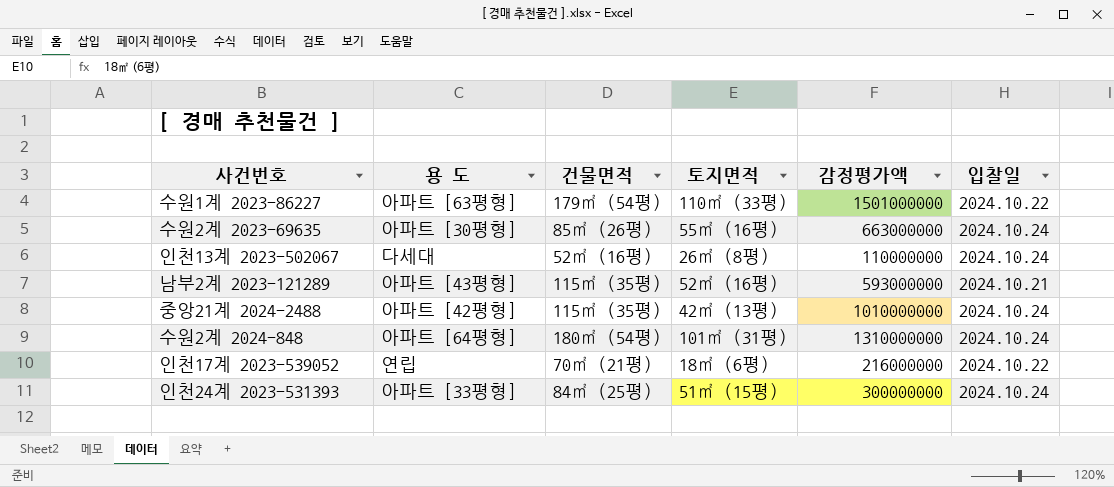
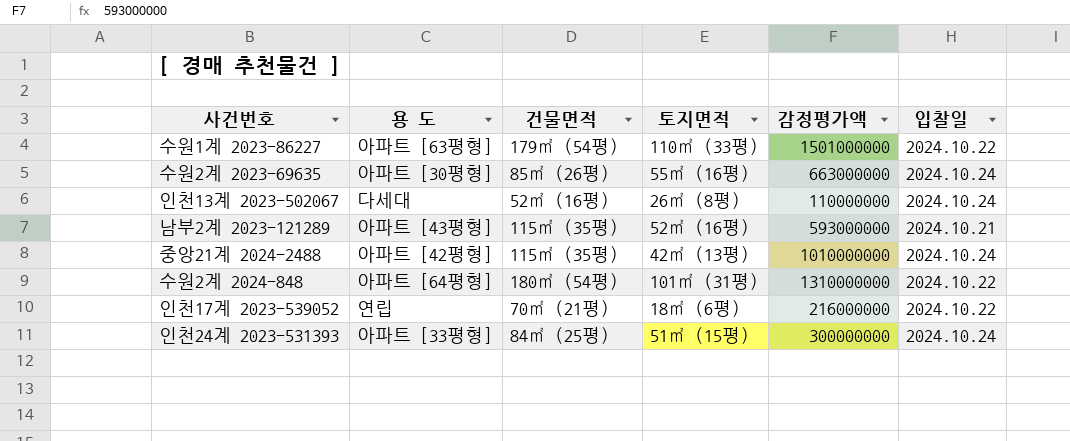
수원2계 2024-848 | 입찰일: 2024.10.24 -> 2024.10.22

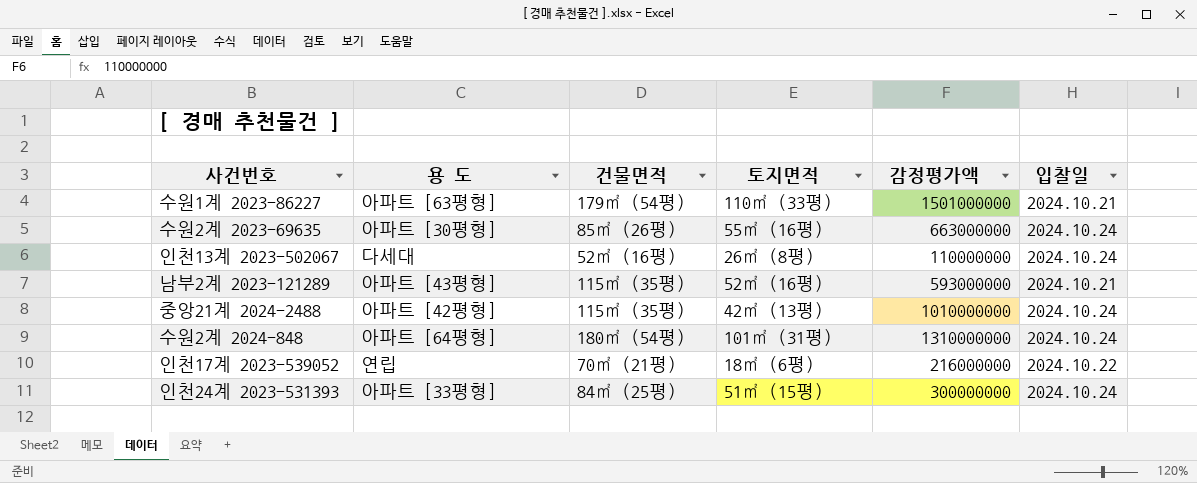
수원1계 2023-86227 | 입찰일: 2024.10.22 -> 2024.10.21
수원2계 2024-848 | 입찰일: 2024.10.22 -> 2024.10.24

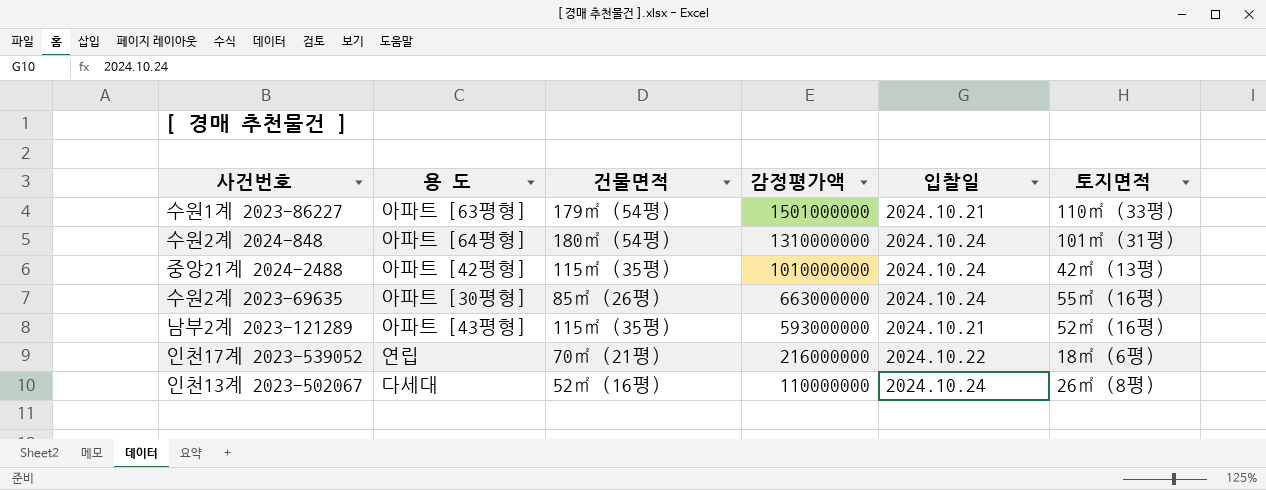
row order: none -> 감정평가액 descending
column 토지면적 | position: 4 -> 6
row 인천24계 2023-531393: 아파트 [33평형] | 84㎡ (25평) | 51㎡ (15평) | 300000000 | 2024.10.24 -> none

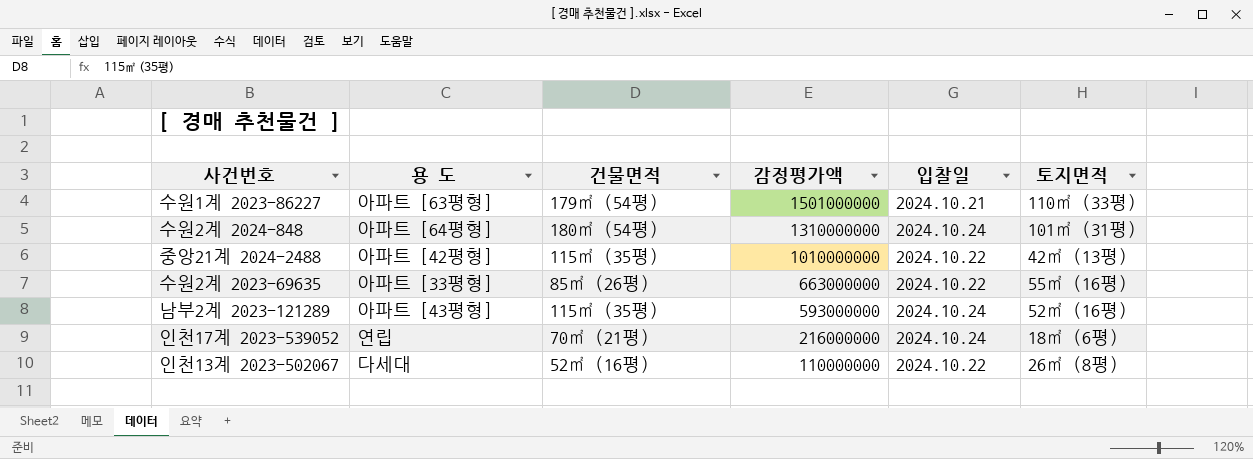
중앙21계 2024-2488 | 입찰일: 2024.10.24 -> 2024.10.22
수원2계 2023-69635 | 용 도: 아파트 [30평형] -> 아파트 [33평형]
수원2계 2023-69635 | 입찰일: 2024.10.24 -> 2024.10.22
남부2계 2023-121289 | 입찰일: 2024.10.21 -> 2024.10.24
인천17계 2023-539052 | 입찰일: 2024.10.22 -> 2024.10.24
인천13계 2023-502067 | 입찰일: 2024.10.24 -> 2024.10.22

